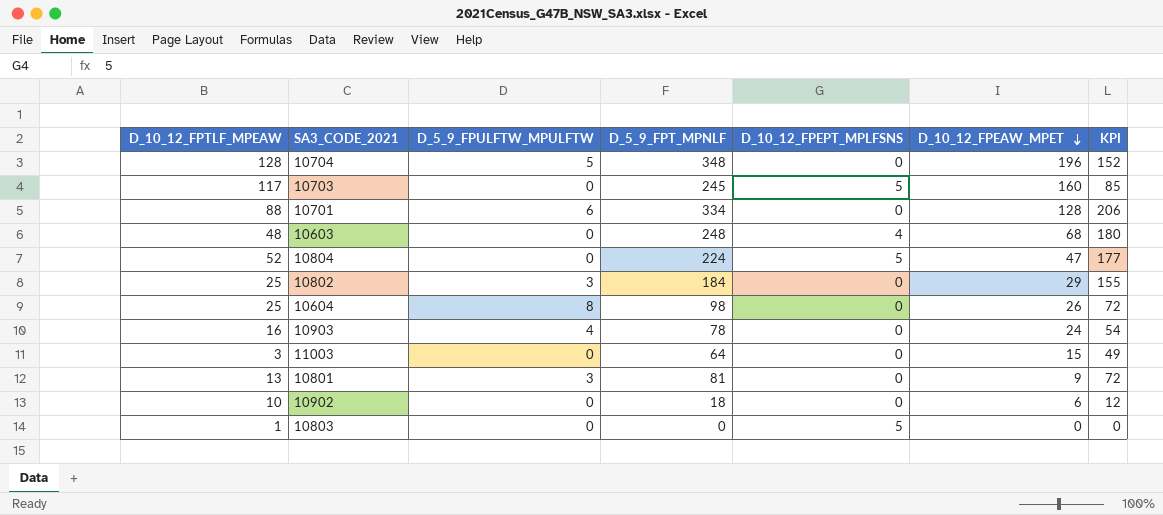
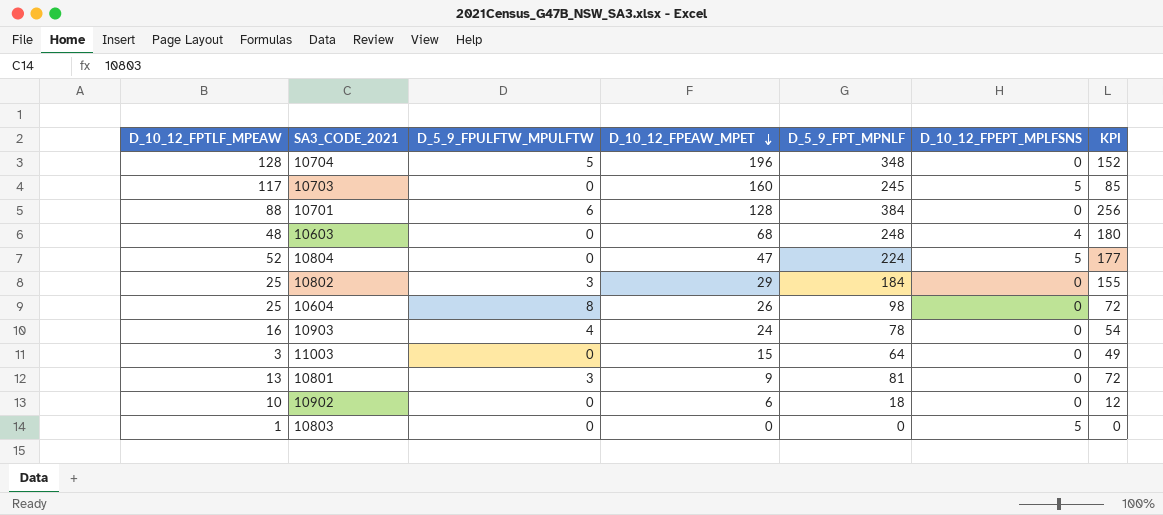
column D_10_12_FPEAW_MPET | position: 6 -> 4
10701 | D_5_9_FPT_MPNLF: 334 -> 384
10701 | KPI: 206 -> 256

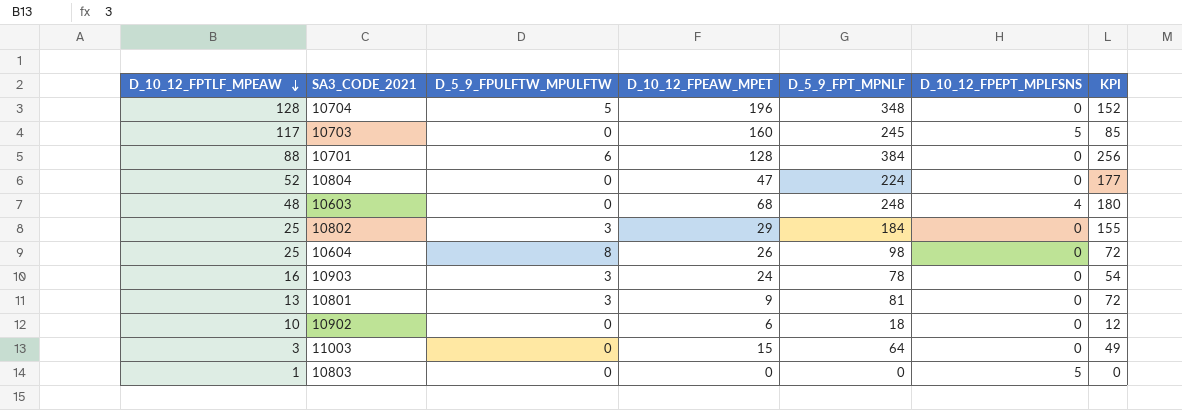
row order: D_10_12_FPEAW_MPET descending -> D_10_12_FPTLF_MPEAW descending
10804 | D_10_12_FPEPT_MPLFSNS: 5 -> 0
10903 | D_5_9_FPULFTW_MPULFTW: 4 -> 3

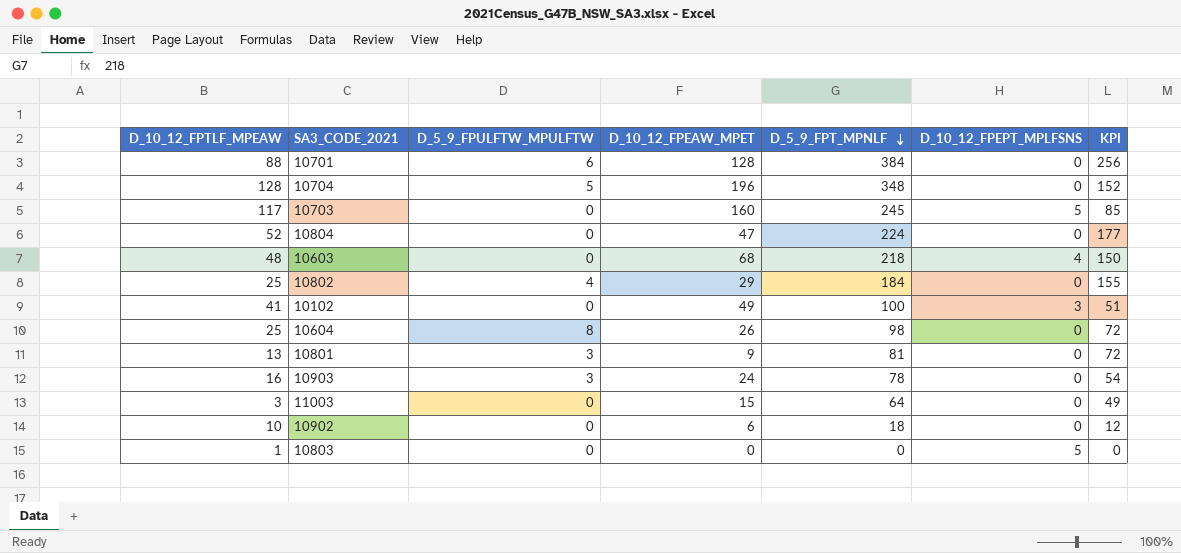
row order: D_10_12_FPTLF_MPEAW descending -> D_5_9_FPT_MPNLF descending
10603 | D_5_9_FPT_MPNLF: 248 -> 218
10603 | KPI: 180 -> 150
10802 | D_5_9_FPULFTW_MPULFTW: 3 -> 4
row 10102: none -> 41 | 0 | 49 | 100 | 3 | 51

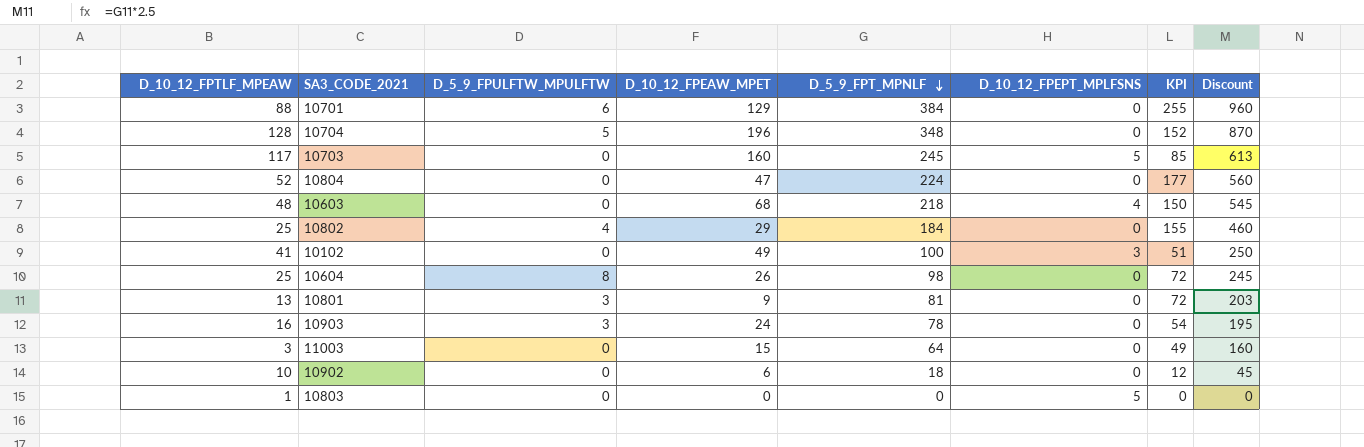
column Discount | formula: none -> [D_5_9_FPT_MPNLF] * 2.5
10701 | D_10_12_FPEAW_MPET: 128 -> 129
10701 | KPI: 256 -> 255

